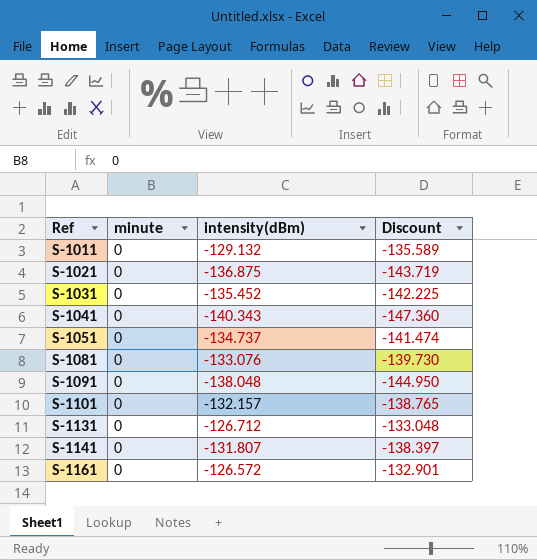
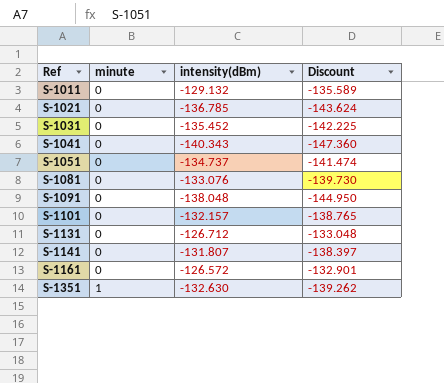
S-1021 | intensity(dBm): -136.875 -> -136.785
S-1021 | Discount: -143.719 -> -143.624
row S-1351: none -> 1 | -132.630 | -139.262

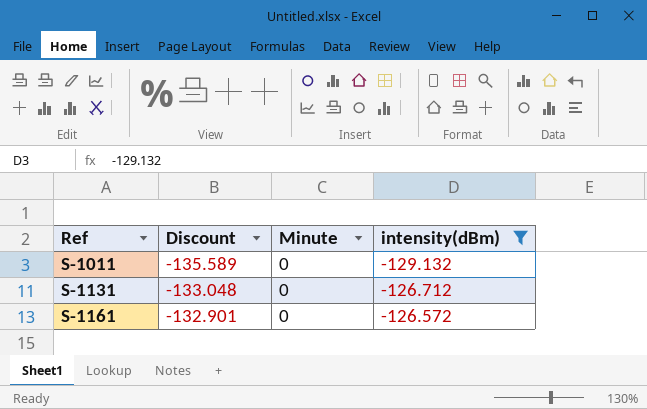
filter: none -> intensity(dBm) >= -129.132
column Discount | position: 4 -> 2
column name: minute -> Minute

